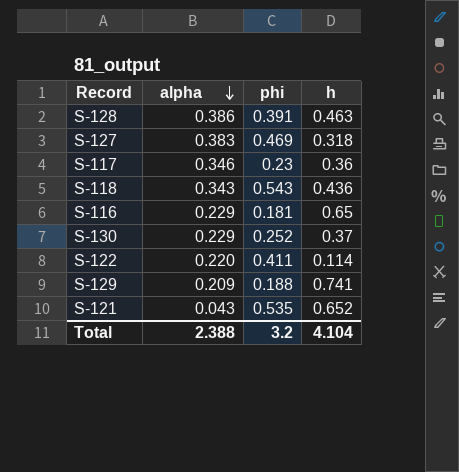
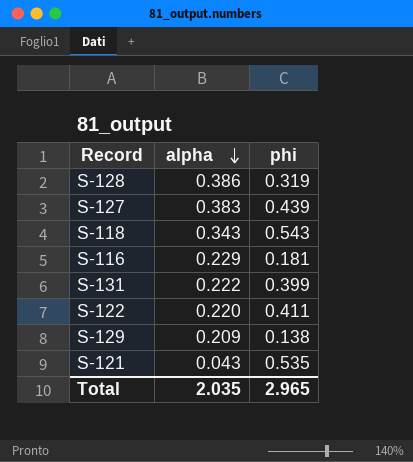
column h | position: 4 -> none
row S-117: 0.346 | 0.23 | 0.36 -> none
row S-130: 0.229 | 0.252 | 0.37 -> none
S-128 | phi: 0.391 -> 0.319
S-127 | phi: 0.469 -> 0.439
row S-131: none -> 0.222 | 0.399
S-129 | phi: 0.188 -> 0.138
Total | alpha: 2.388 -> 2.035
Total | phi: 3.2 -> 2.965

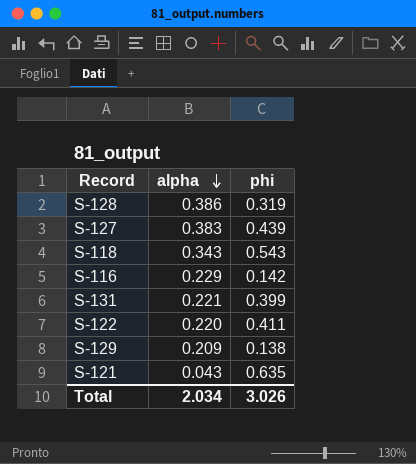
S-116 | phi: 0.181 -> 0.142
S-131 | alpha: 0.222 -> 0.221
S-121 | phi: 0.535 -> 0.635
Total | alpha: 2.035 -> 2.034
Total | phi: 2.965 -> 3.026

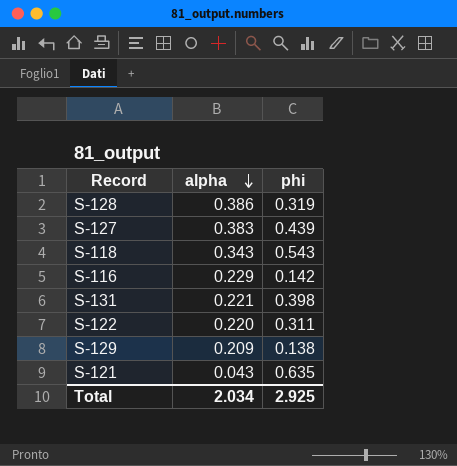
S-131 | phi: 0.399 -> 0.398
S-122 | phi: 0.411 -> 0.311
Total | phi: 3.026 -> 2.925

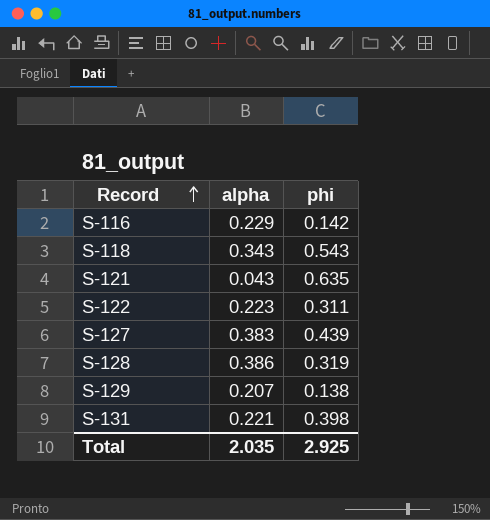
row order: alpha descending -> Record ascending
S-122 | alpha: 0.220 -> 0.223
S-129 | alpha: 0.209 -> 0.207
Total | alpha: 2.034 -> 2.035

